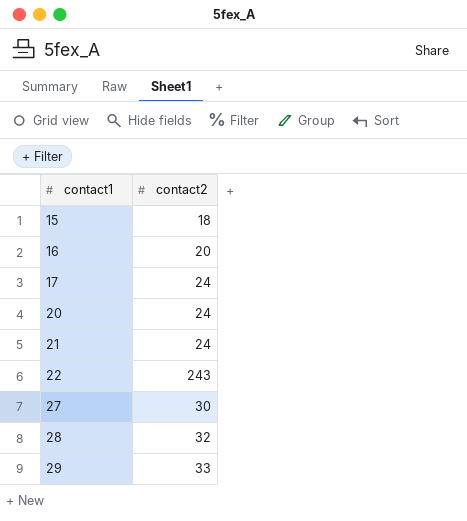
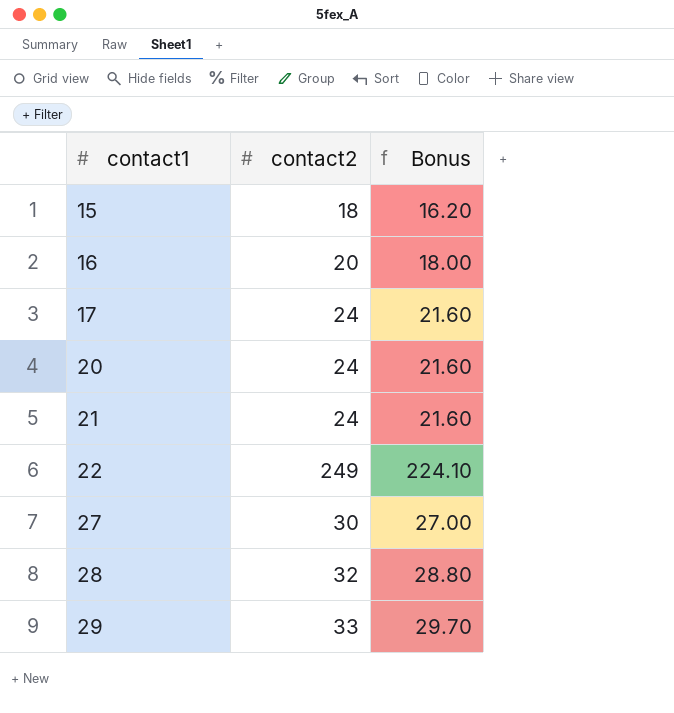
column Bonus | formula: none -> [contact2] * 0.9
22 | contact2: 243 -> 249

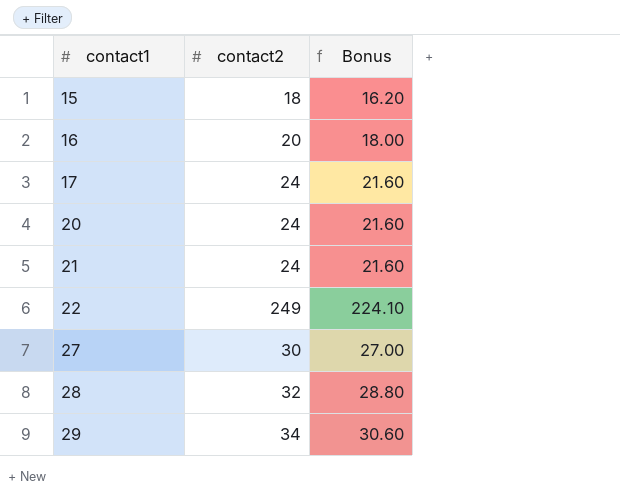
29 | contact2: 33 -> 34
29 | Bonus: 29.70 -> 30.60

